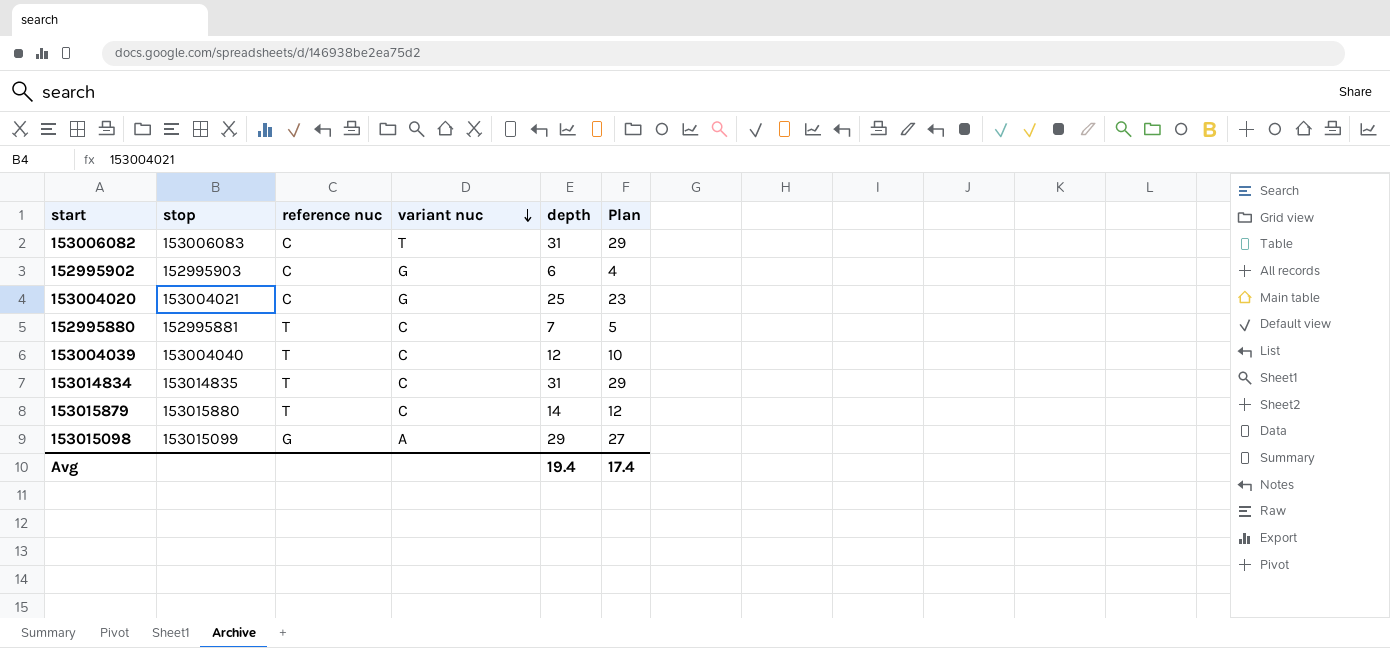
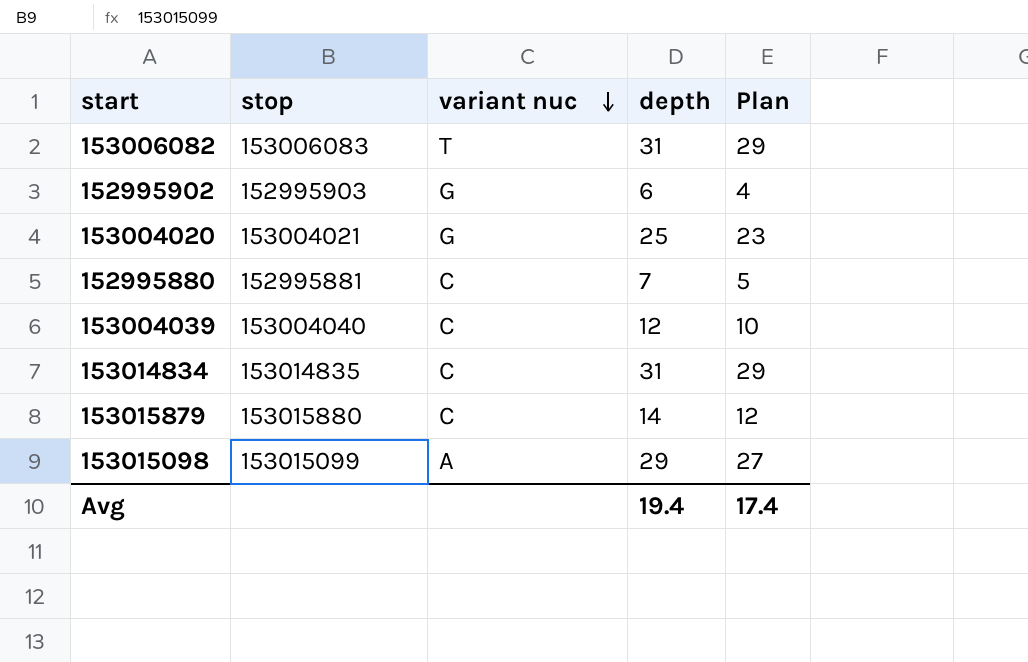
column reference nuc | position: 3 -> none

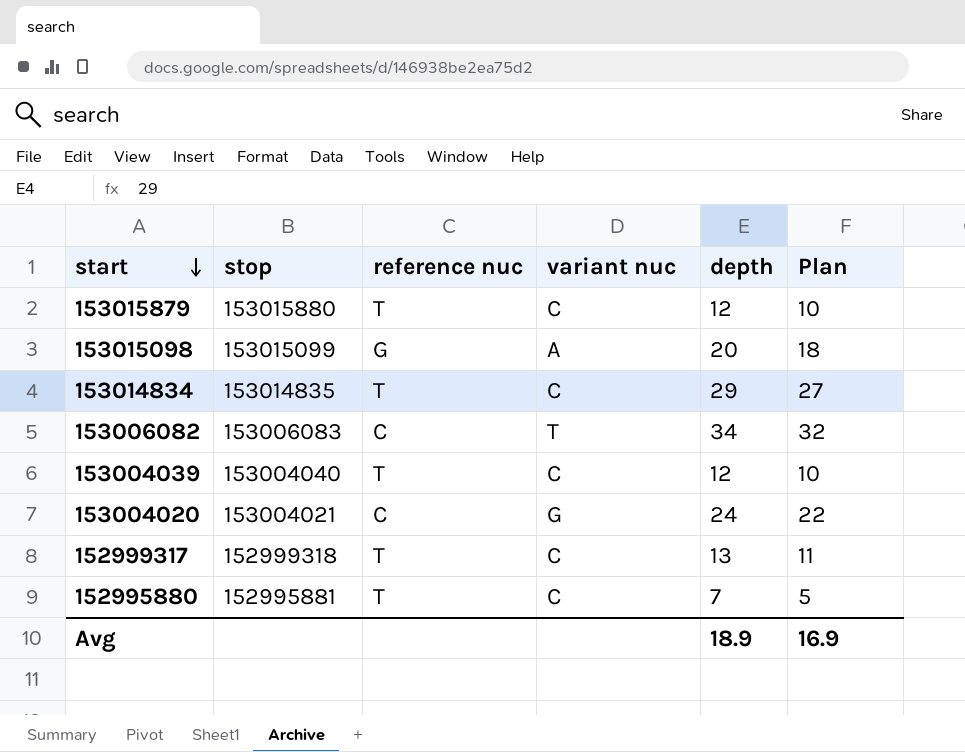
row order: variant nuc descending -> start descending
column reference nuc | position: none -> 3
row 152995902: 152995903 | G | 6 | 4 -> none
153015879 | depth: 14 -> 12
153015879 | Plan: 12 -> 10
153015098 | depth: 29 -> 20
153015098 | Plan: 27 -> 18
153014834 | depth: 31 -> 29
153014834 | Plan: 29 -> 27
153006082 | depth: 31 -> 34
153006082 | Plan: 29 -> 32
153004020 | depth: 25 -> 24
153004020 | Plan: 23 -> 22
row 152999317: none -> 152999318 | T | C | 13 | 11
Avg | depth: 19.4 -> 18.9
Avg | Plan: 17.4 -> 16.9

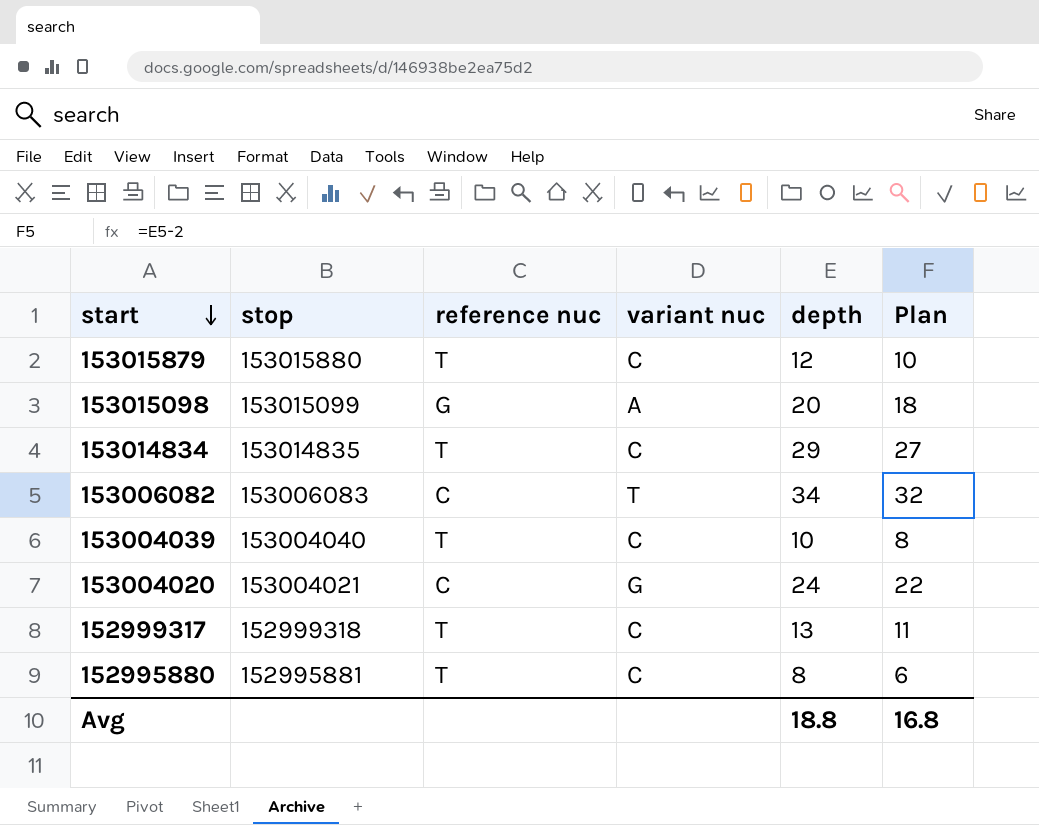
153004039 | depth: 12 -> 10
153004039 | Plan: 10 -> 8
152995880 | depth: 7 -> 8
152995880 | Plan: 5 -> 6
Avg | depth: 18.9 -> 18.8
Avg | Plan: 16.9 -> 16.8

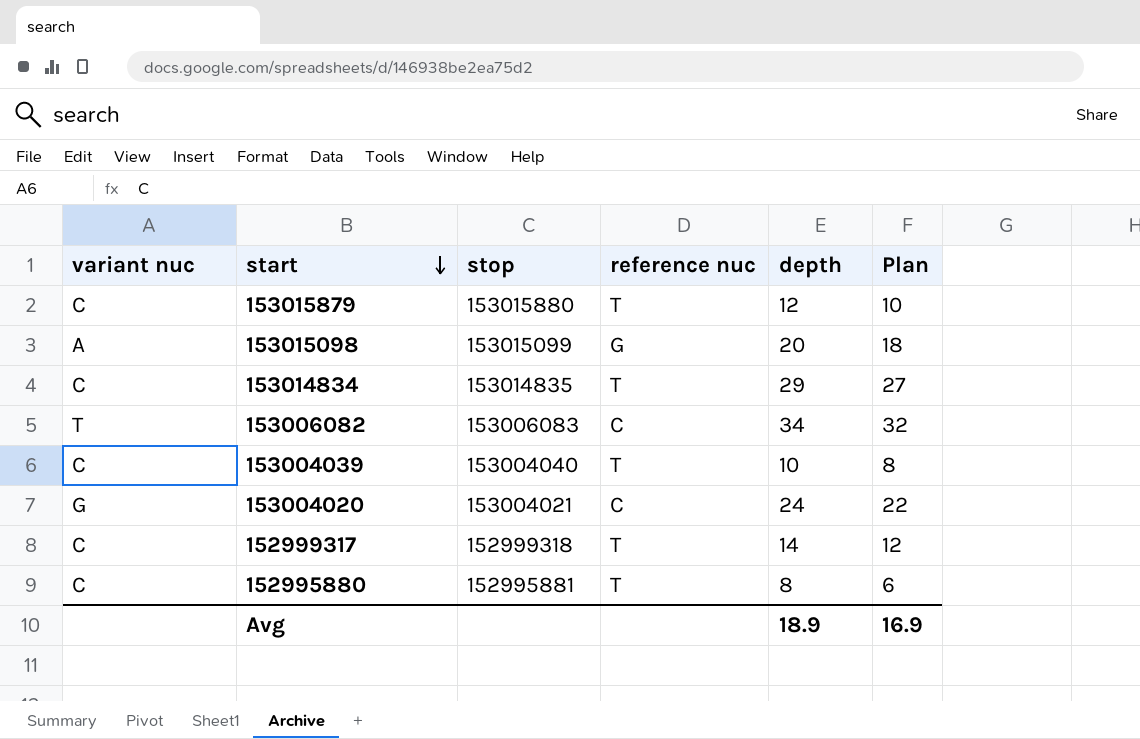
column variant nuc | position: 4 -> 1
152999317 | depth: 13 -> 14
152999317 | Plan: 11 -> 12
Avg | depth: 18.8 -> 18.9
Avg | Plan: 16.8 -> 16.9

